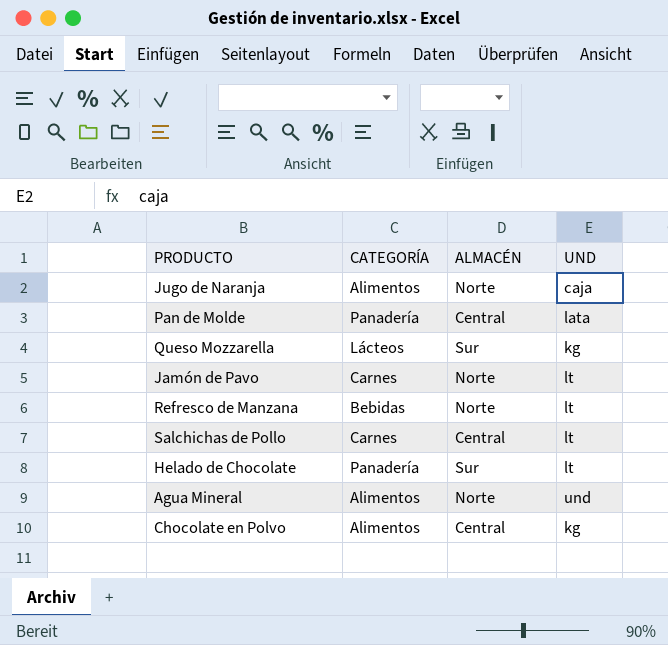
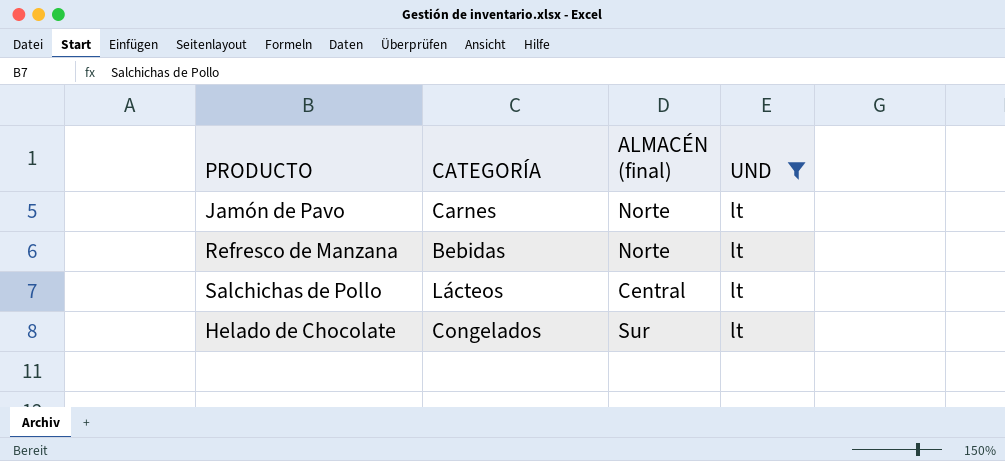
filter: none -> UND = lt
column name: ALMACÉN -> ALMACÉN (final)
Salchichas de Pollo | CATEGORÍA: Carnes -> Lácteos
Helado de Chocolate | CATEGORÍA: Panadería -> Congelados

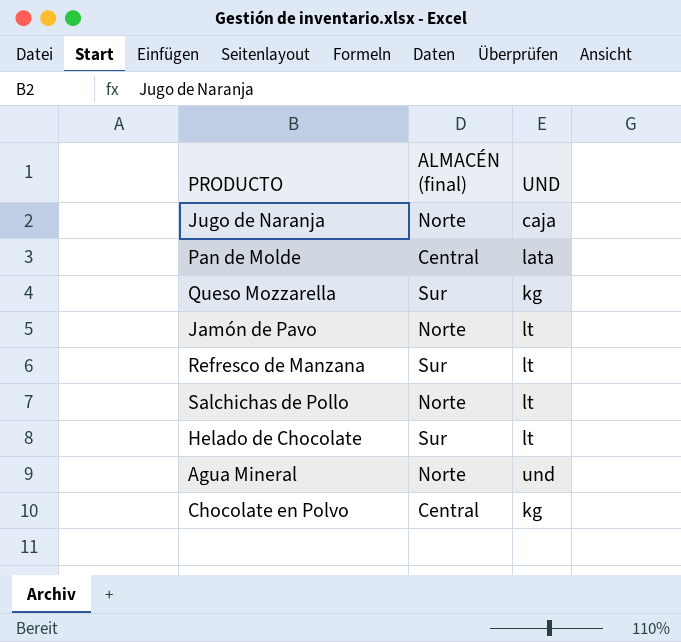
filter: UND = lt -> none
column CATEGORÍA | position: 2 -> none
Refresco de Manzana | ALMACÉN (final): Norte -> Sur
Salchichas de Pollo | ALMACÉN (final): Central -> Norte

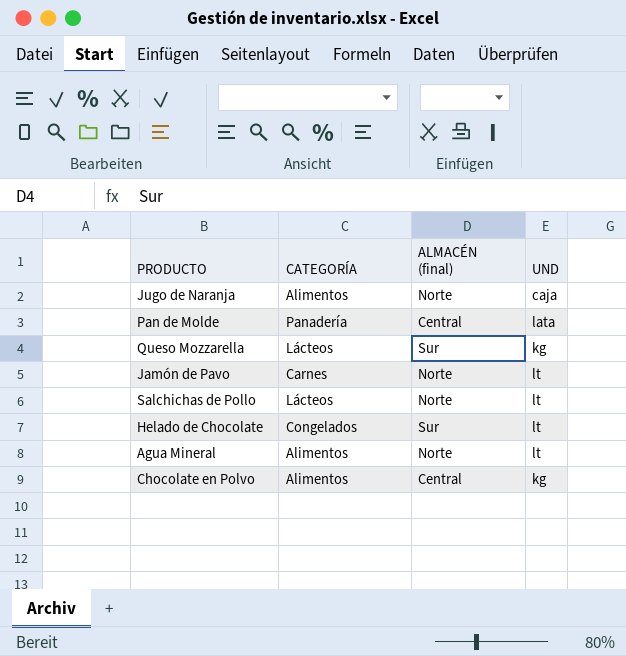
column CATEGORÍA | position: none -> 2
row Refresco de Manzana: Sur | lt -> none
Agua Mineral | UND: und -> lt

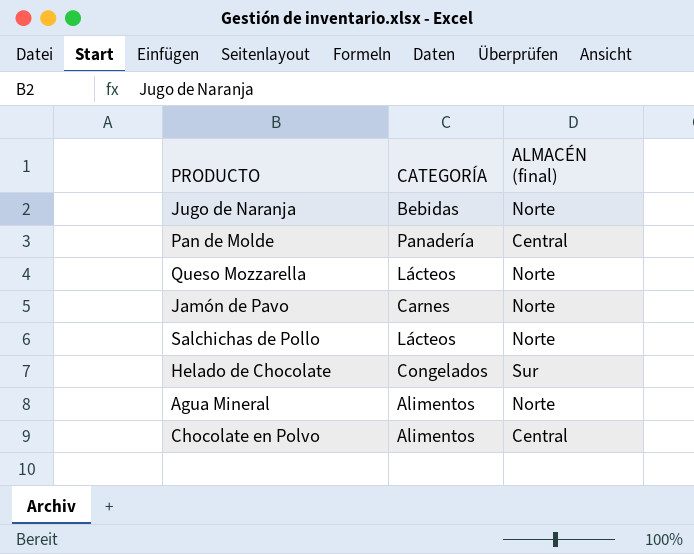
column UND | position: 4 -> none
Jugo de Naranja | CATEGORÍA: Alimentos -> Bebidas
Queso Mozzarella | ALMACÉN (final): Sur -> Norte

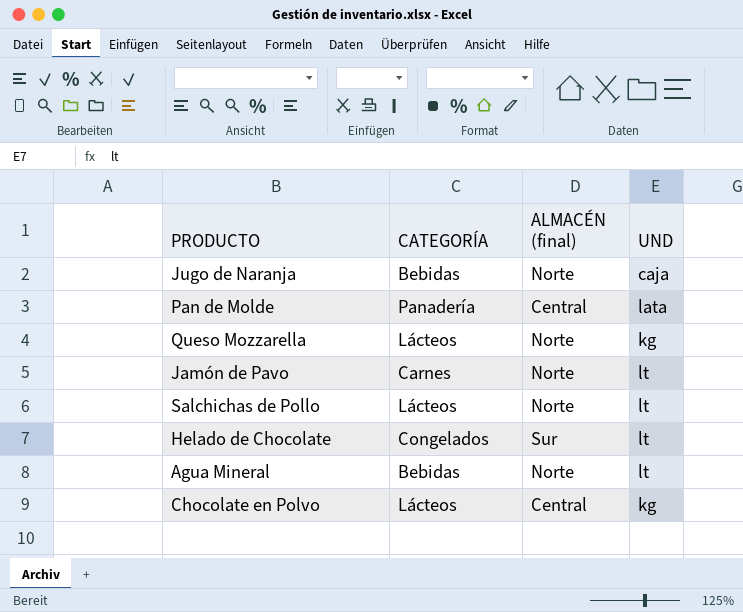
column UND | position: none -> 4
Agua Mineral | CATEGORÍA: Alimentos -> Bebidas
Chocolate en Polvo | CATEGORÍA: Alimentos -> Lácteos

